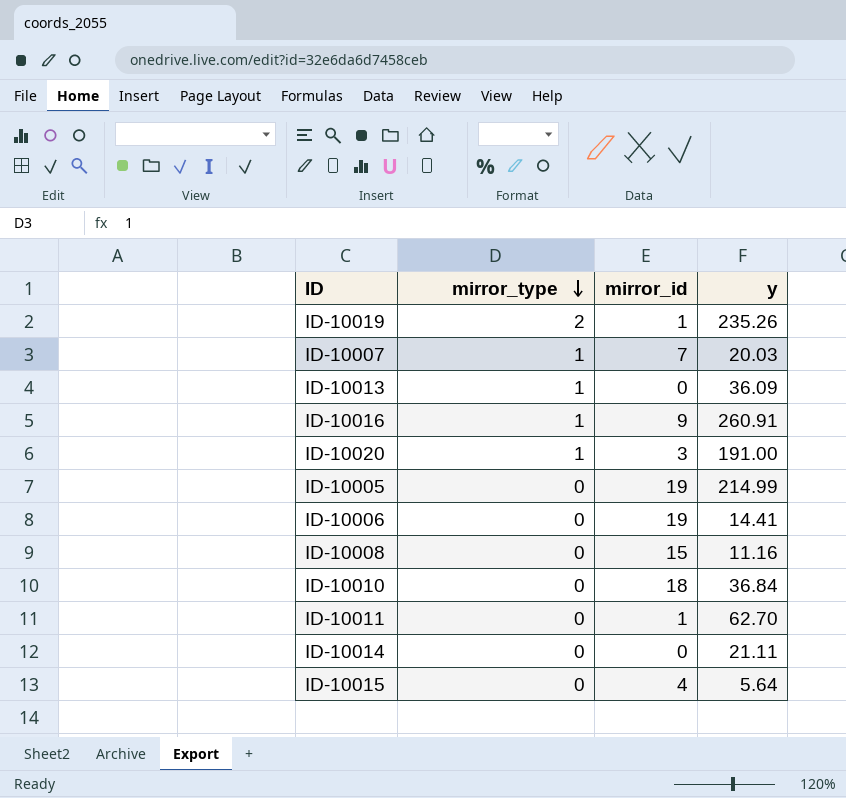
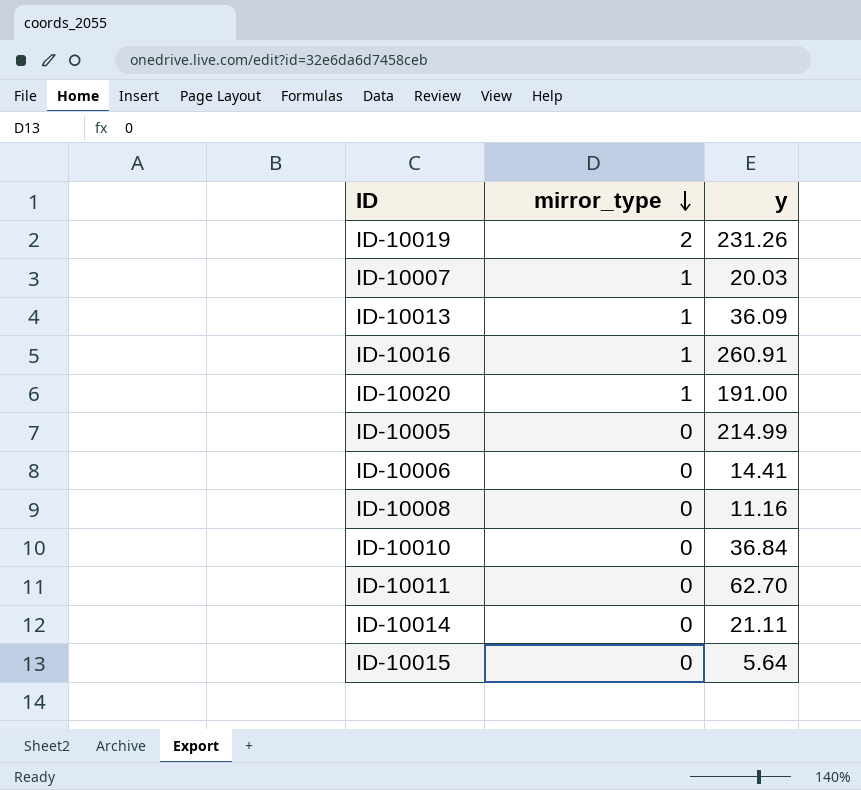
column mirror_id | position: 3 -> none
ID-10019 | y: 235.26 -> 231.26

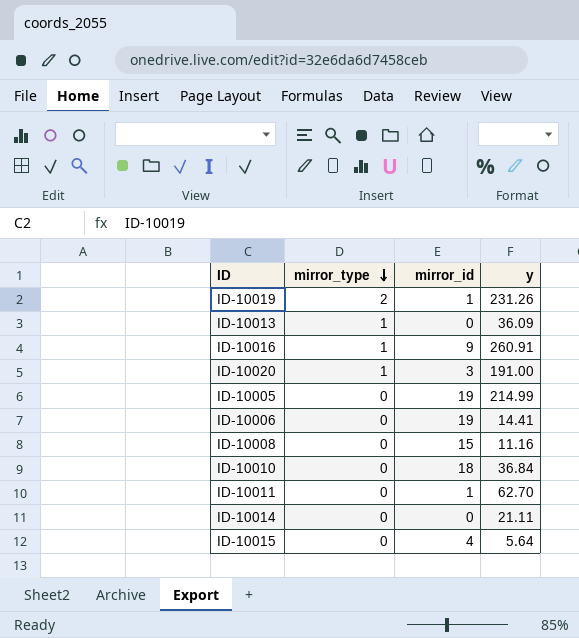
column mirror_id | position: none -> 3
row ID-10007: 1 | 20.03 -> none

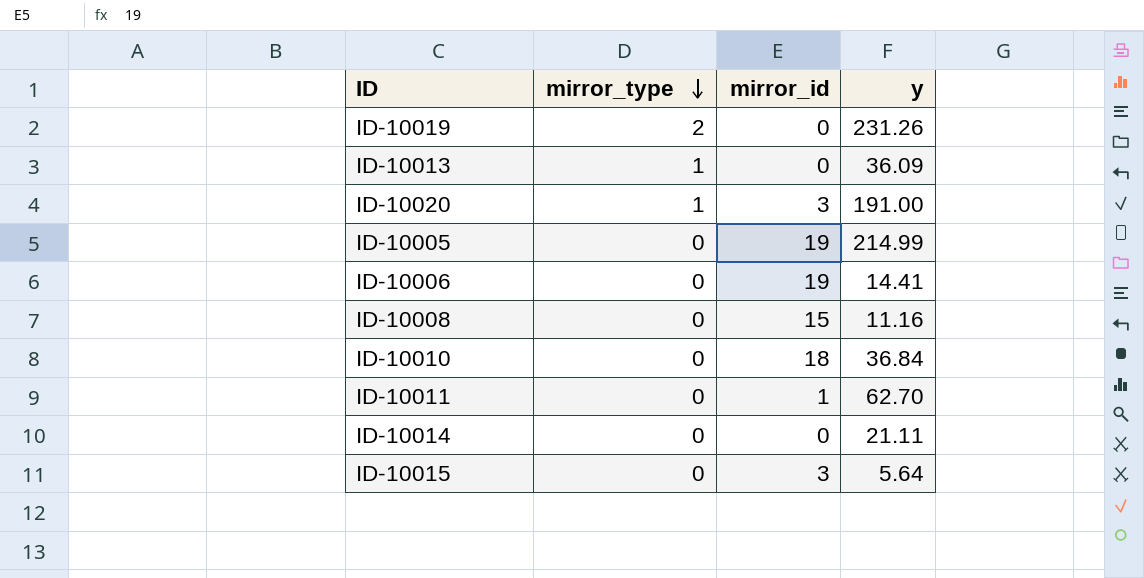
row ID-10016: 1 | 9 | 260.91 -> none
ID-10019 | mirror_id: 1 -> 0
ID-10015 | mirror_id: 4 -> 3

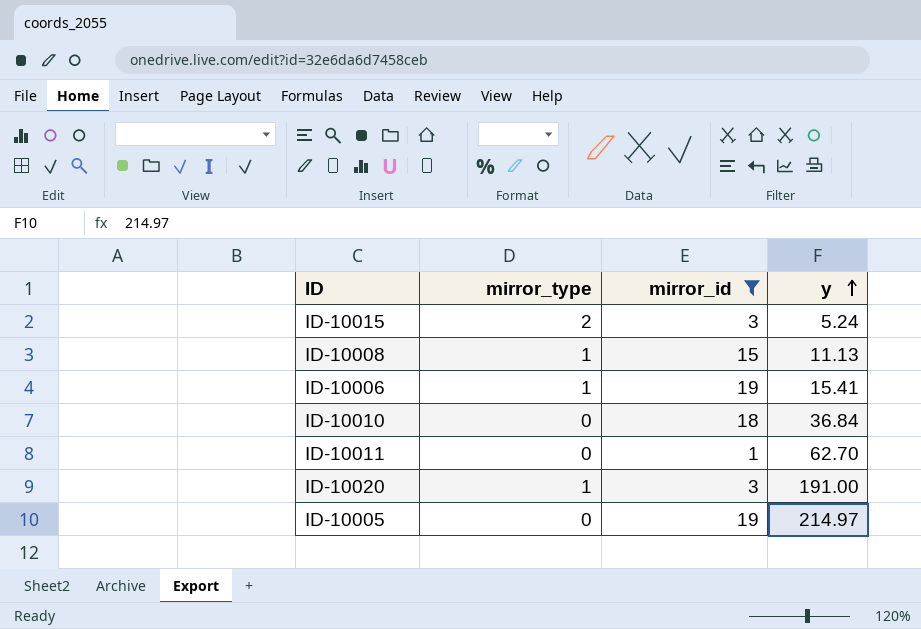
filter: none -> mirror_id != 0
row order: mirror_type descending -> y ascending
ID-10015 | mirror_type: 0 -> 2
ID-10015 | y: 5.64 -> 5.24
ID-10008 | mirror_type: 0 -> 1
ID-10008 | y: 11.16 -> 11.13
ID-10006 | mirror_type: 0 -> 1
ID-10006 | y: 14.41 -> 15.41
ID-10005 | y: 214.99 -> 214.97

